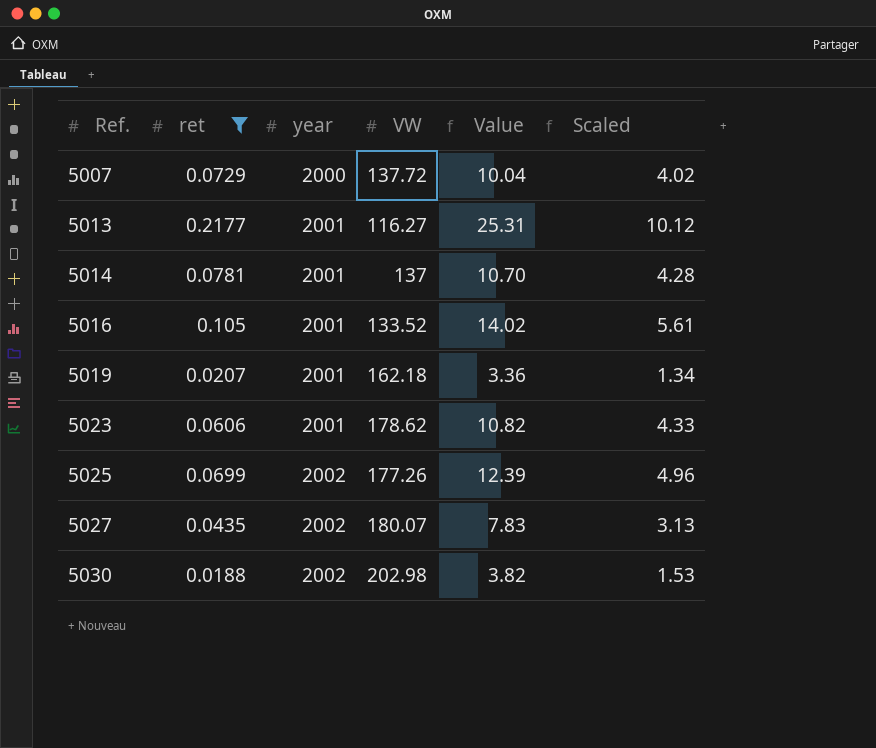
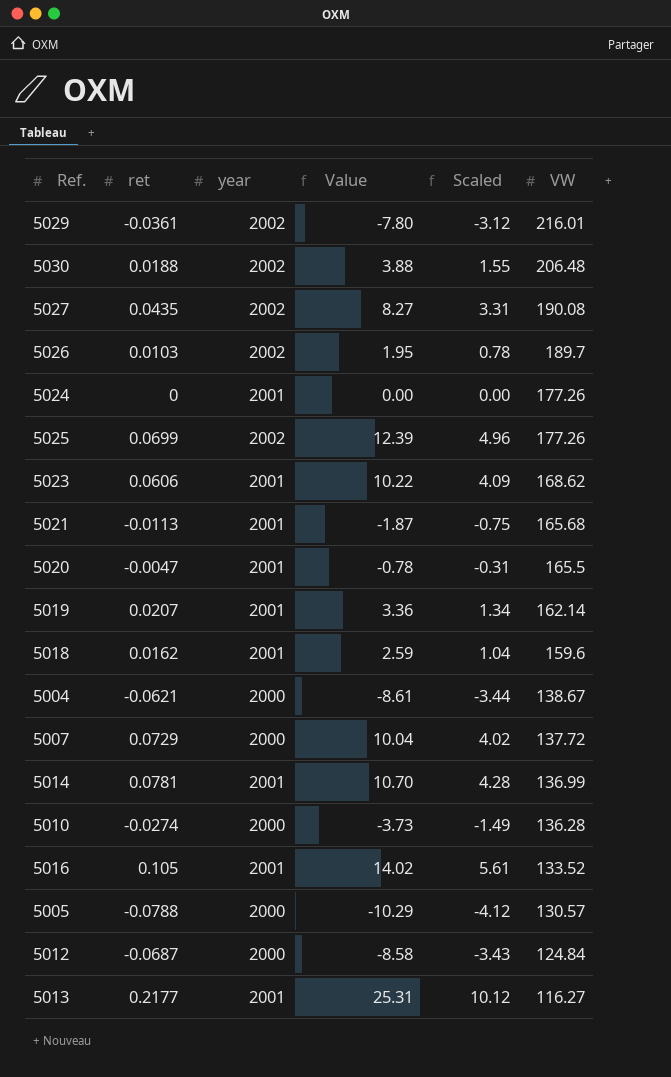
filter: ret >= 0.0188 -> none
row order: Ref. ascending -> VW descending
column VW | position: 4 -> 6
5030 | Value: 3.82 -> 3.88
5030 | Scaled: 1.53 -> 1.55
5030 | VW: 202.98 -> 206.48
5027 | Value: 7.83 -> 8.27
5027 | Scaled: 3.13 -> 3.31
5027 | VW: 180.07 -> 190.08
5023 | Value: 10.82 -> 10.22
5023 | Scaled: 4.33 -> 4.09
5023 | VW: 178.62 -> 168.62
5019 | VW: 162.18 -> 162.14
5014 | VW: 137 -> 136.99

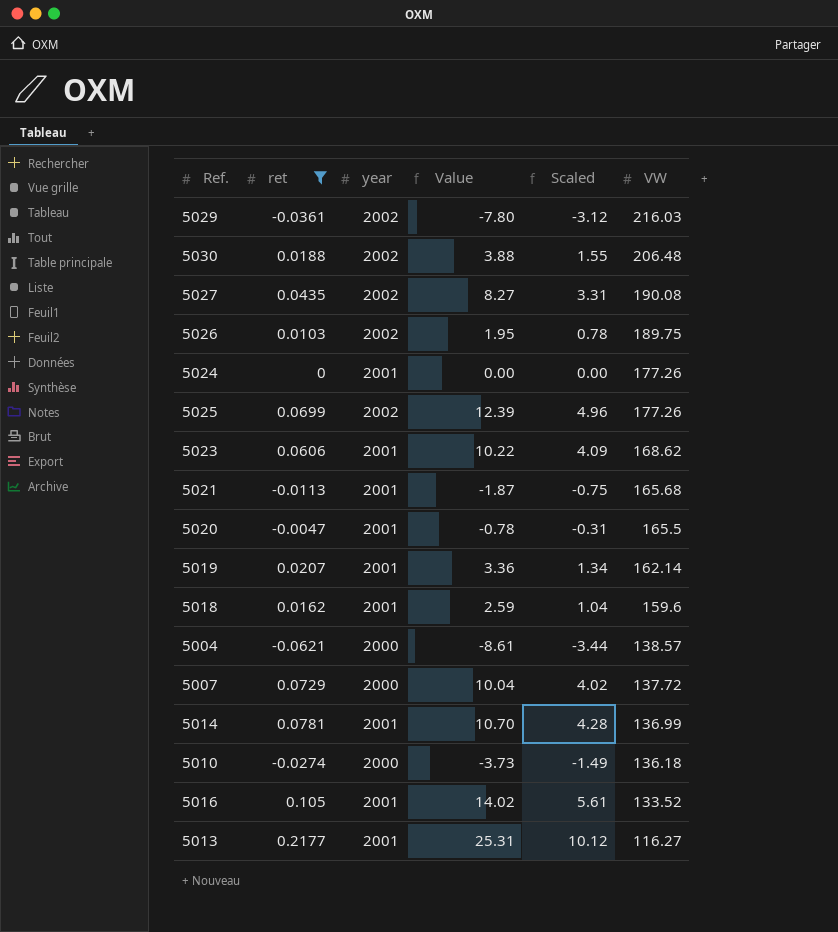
filter: none -> ret >= -0.0621
5029 | VW: 216.01 -> 216.03
5026 | VW: 189.7 -> 189.75
5004 | VW: 138.67 -> 138.57
5010 | VW: 136.28 -> 136.18

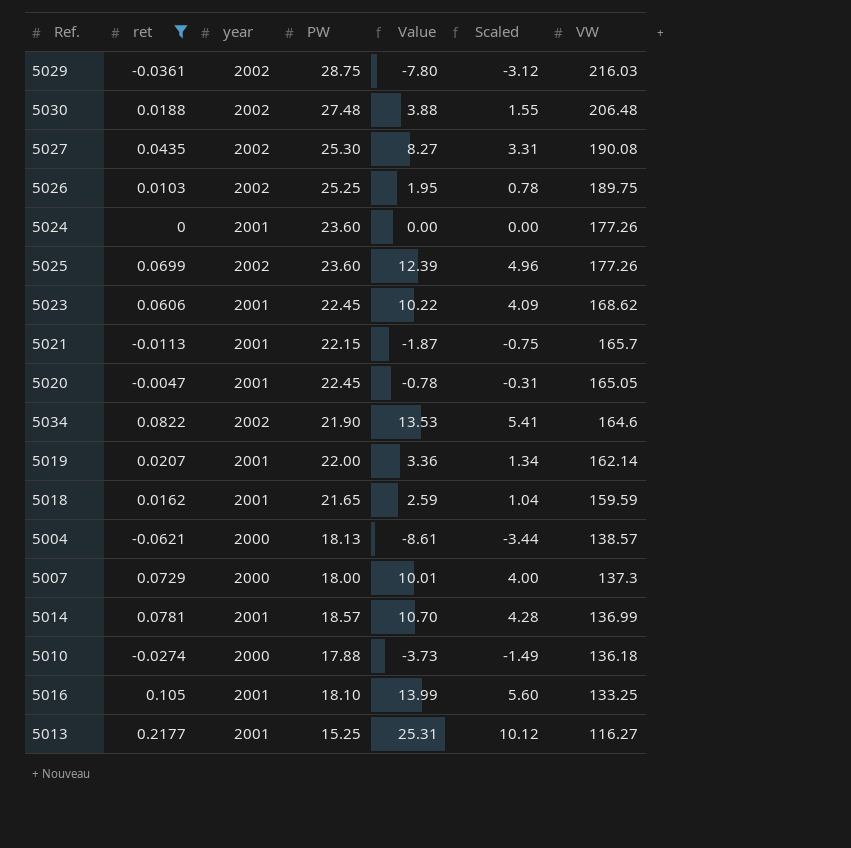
column PW | position: none -> 4
5021 | VW: 165.68 -> 165.7
5020 | VW: 165.5 -> 165.05
row 5034: none -> 0.0822 | 2002 | 21.90 | 13.53 | 5.41 | 164.6
5018 | VW: 159.6 -> 159.59
5007 | Value: 10.04 -> 10.01
5007 | Scaled: 4.02 -> 4.00
5007 | VW: 137.72 -> 137.3
5016 | Value: 14.02 -> 13.99
5016 | Scaled: 5.61 -> 5.60
5016 | VW: 133.52 -> 133.25

